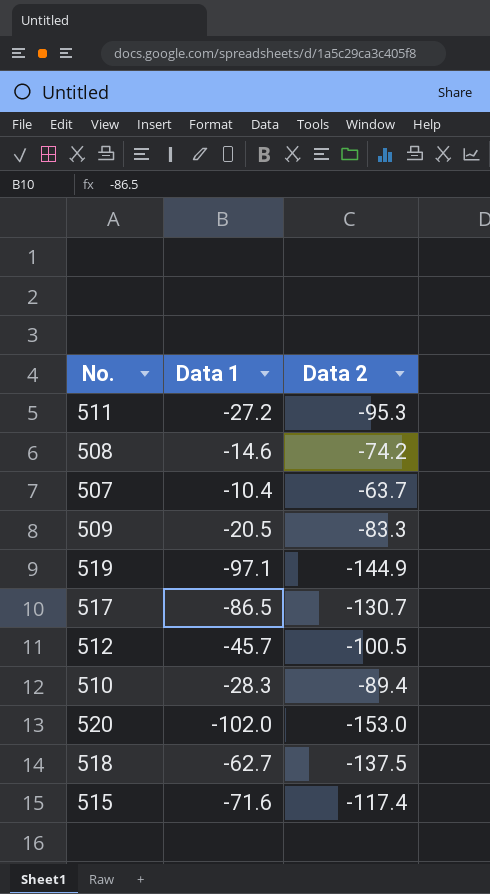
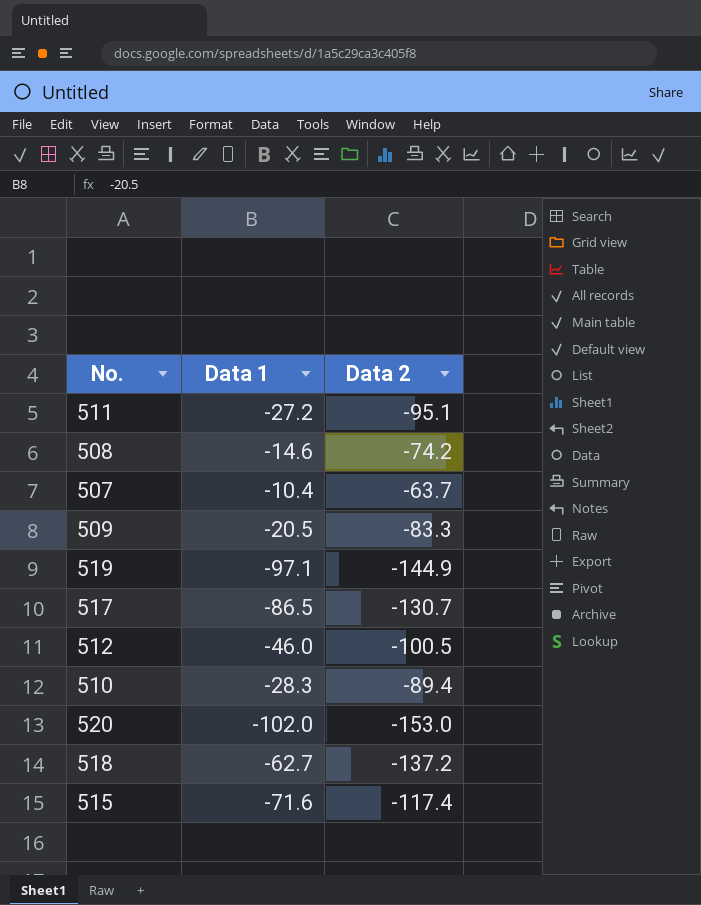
511 | Data 2: -95.3 -> -95.1
512 | Data 1: -45.7 -> -46.0
518 | Data 2: -137.5 -> -137.2

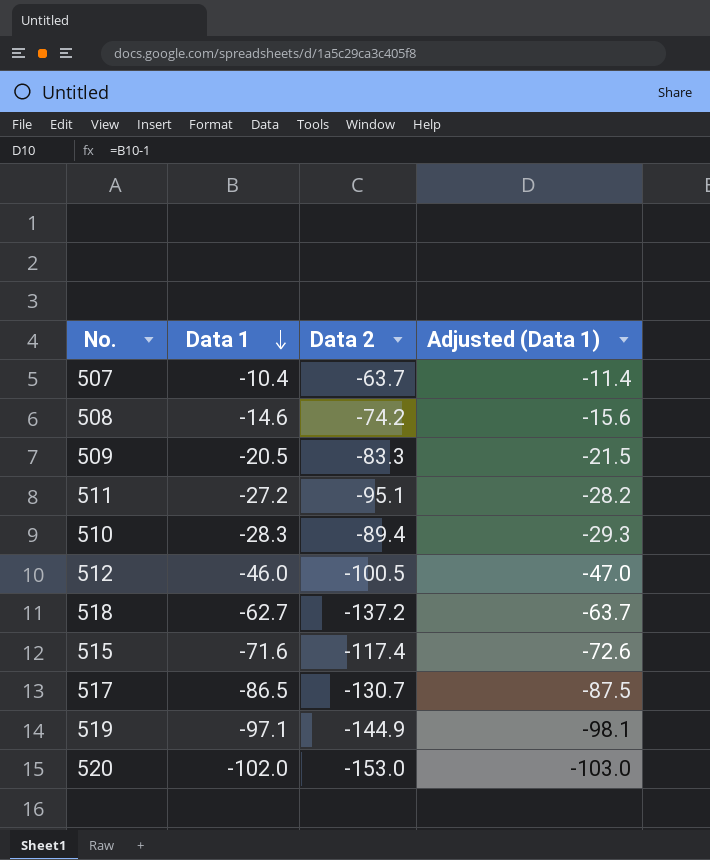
row order: none -> Data 1 descending
column Adjusted (Data 1) | formula: none -> [Data 1] - 1

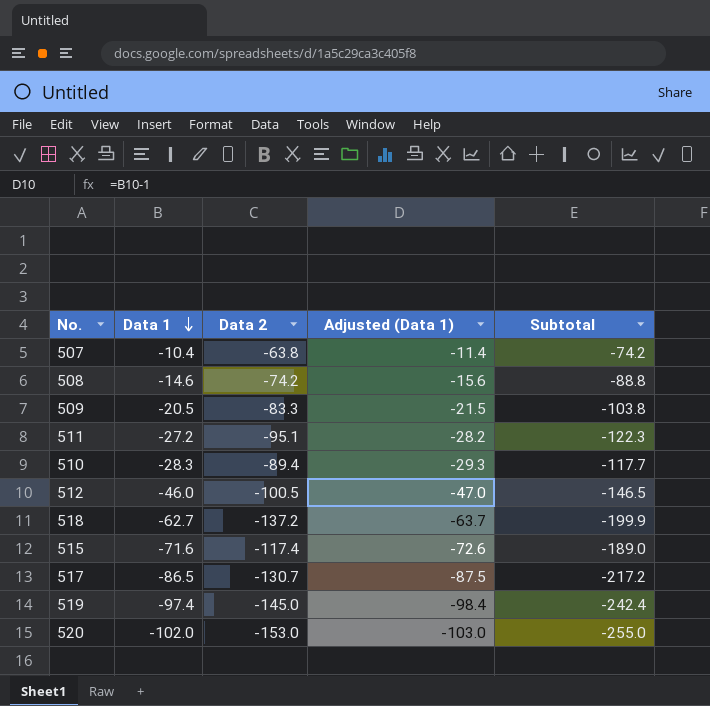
column Subtotal | formula: none -> [Data 1] + [Data 2]
507 | Data 2: -63.7 -> -63.8
519 | Data 1: -97.1 -> -97.4
519 | Data 2: -144.9 -> -145.0
519 | Adjusted (Data 1): -98.1 -> -98.4

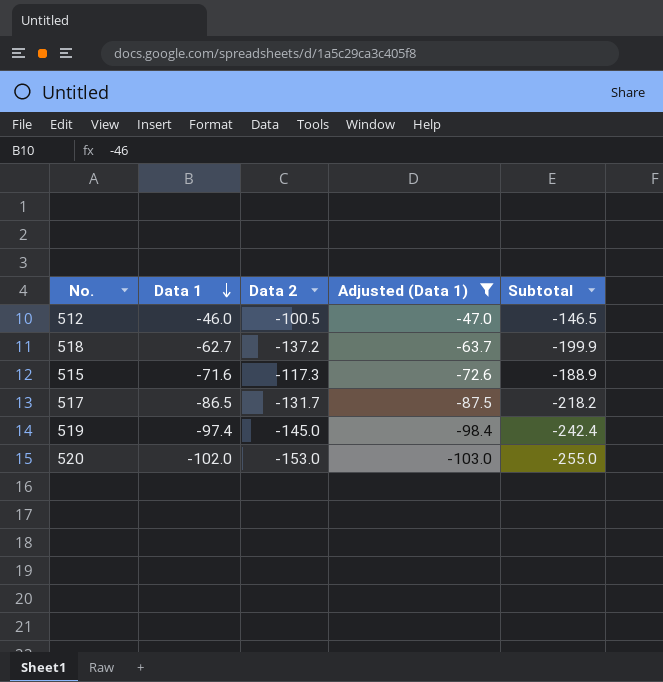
filter: none -> Adjusted (Data 1) <= -47.0
515 | Data 2: -117.4 -> -117.3
515 | Subtotal: -189.0 -> -188.9
517 | Data 2: -130.7 -> -131.7
517 | Subtotal: -217.2 -> -218.2

